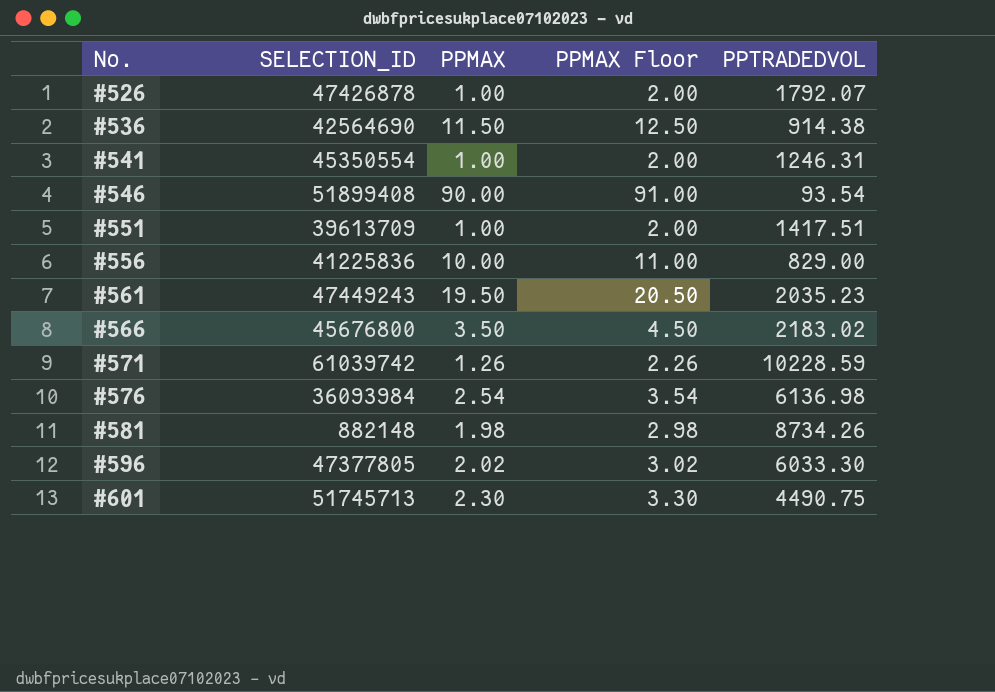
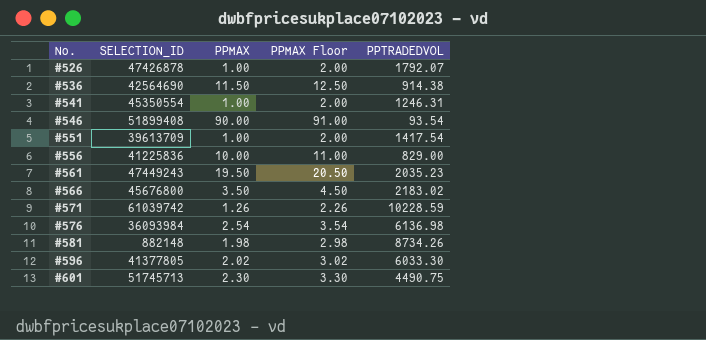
#551 | PPTRADEDVOL: 1417.51 -> 1417.54
#596 | SELECTION_ID: 47377805 -> 41377805

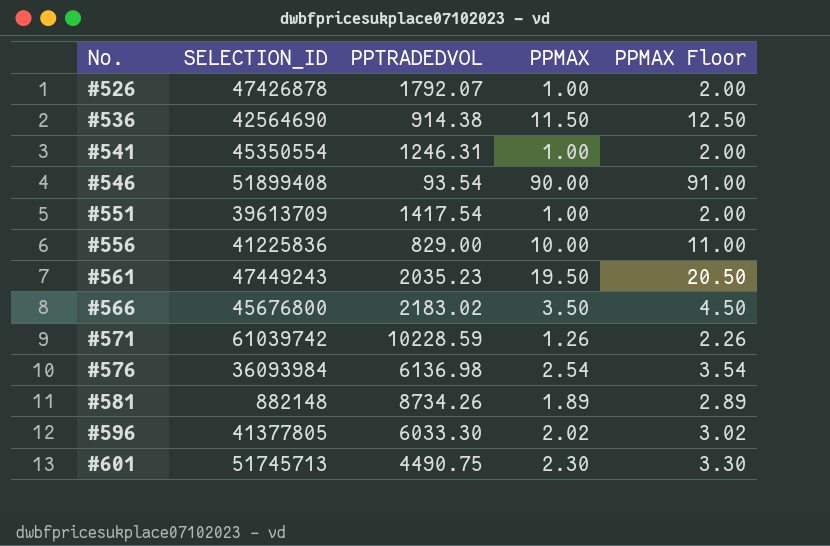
column PPTRADEDVOL | position: 5 -> 3
#581 | PPMAX: 1.98 -> 1.89
#581 | PPMAX Floor: 2.98 -> 2.89

